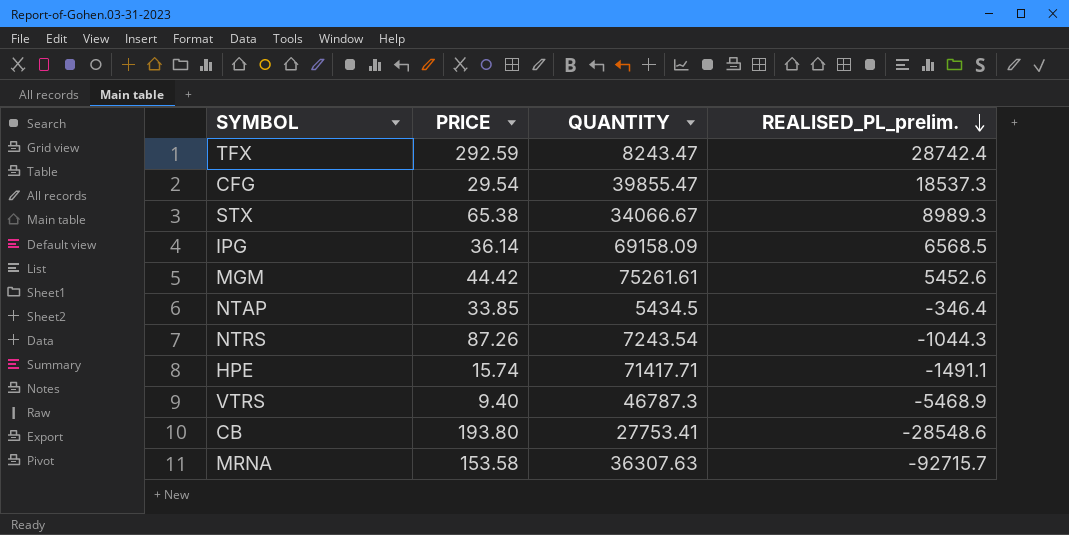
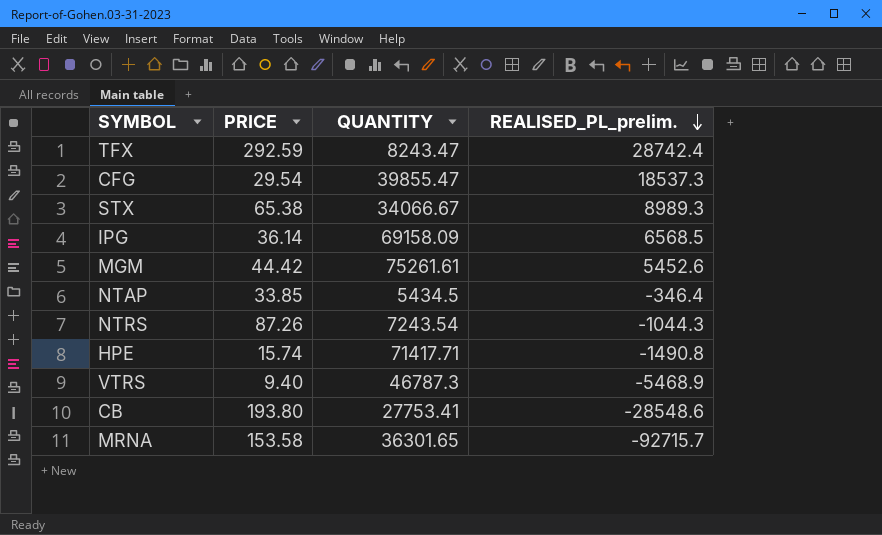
HPE | REALISED_PL_prelim.: -1491.1 -> -1490.8
MRNA | QUANTITY: 36307.63 -> 36301.65

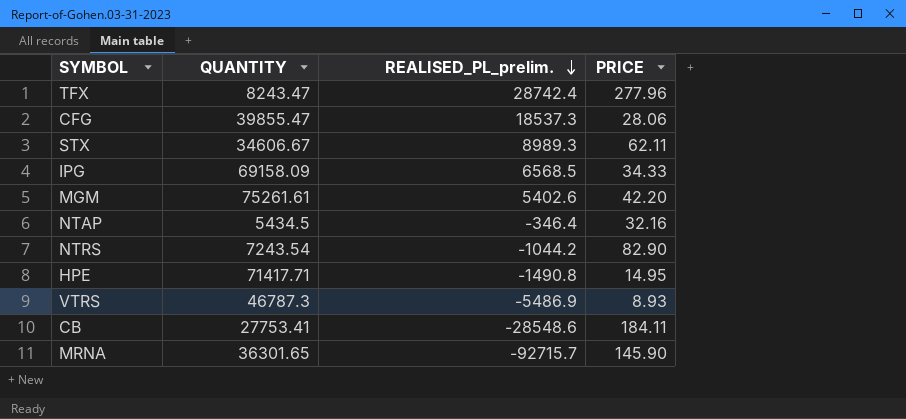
column PRICE | position: 2 -> 4
TFX | PRICE: 292.59 -> 277.96
CFG | PRICE: 29.54 -> 28.06
STX | QUANTITY: 34066.67 -> 34606.67
STX | PRICE: 65.38 -> 62.11
IPG | PRICE: 36.14 -> 34.33
MGM | REALISED_PL_prelim.: 5452.6 -> 5402.6
MGM | PRICE: 44.42 -> 42.20
NTAP | PRICE: 33.85 -> 32.16
NTRS | REALISED_PL_prelim.: -1044.3 -> -1044.2
NTRS | PRICE: 87.26 -> 82.90
HPE | PRICE: 15.74 -> 14.95
VTRS | REALISED_PL_prelim.: -5468.9 -> -5486.9
VTRS | PRICE: 9.40 -> 8.93
CB | PRICE: 193.80 -> 184.11
MRNA | PRICE: 153.58 -> 145.90

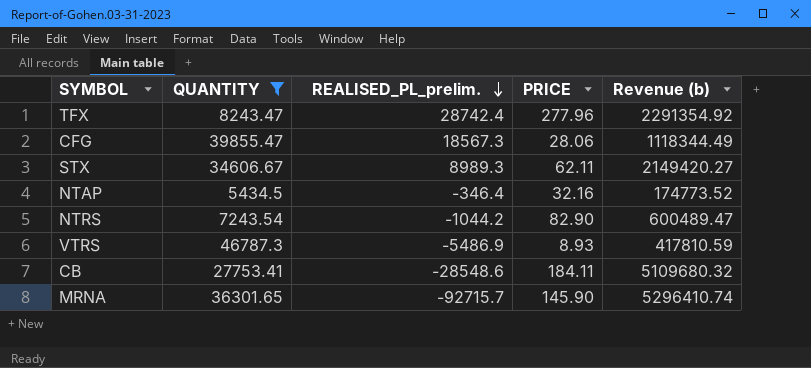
filter: none -> QUANTITY <= 46787.3
column Revenue (b) | formula: none -> [QUANTITY] * [PRICE]
CFG | REALISED_PL_prelim.: 18537.3 -> 18567.3

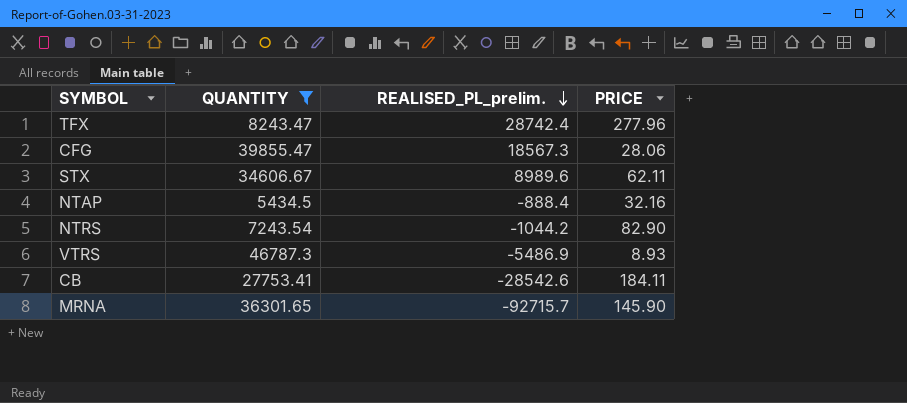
column Revenue (b) | formula: [QUANTITY] * [PRICE] -> none
STX | REALISED_PL_prelim.: 8989.3 -> 8989.6
NTAP | REALISED_PL_prelim.: -346.4 -> -888.4
CB | REALISED_PL_prelim.: -28548.6 -> -28542.6

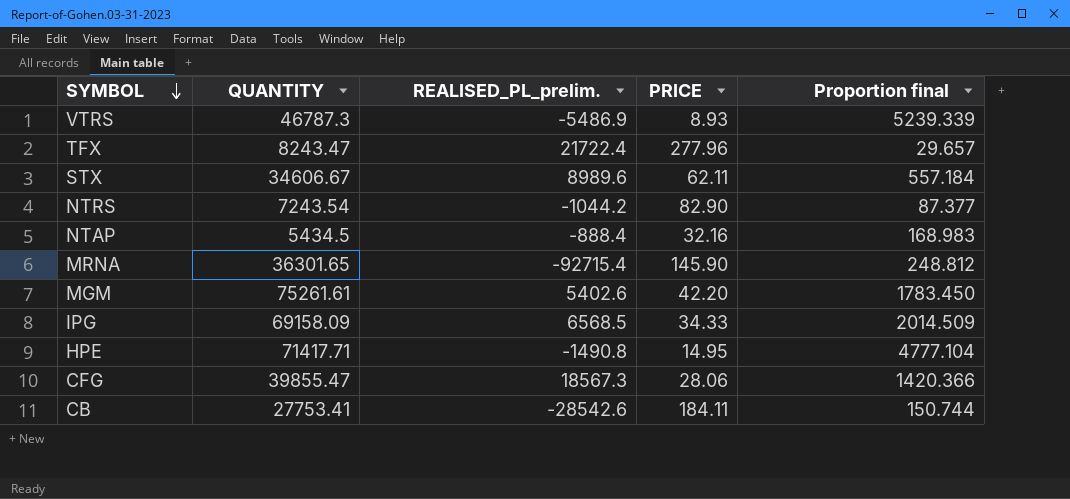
filter: QUANTITY <= 46787.3 -> none
row order: REALISED_PL_prelim. descending -> SYMBOL descending
column Proportion final | formula: none -> [QUANTITY] / [PRICE]
TFX | REALISED_PL_prelim.: 28742.4 -> 21722.4
MRNA | REALISED_PL_prelim.: -92715.7 -> -92715.4

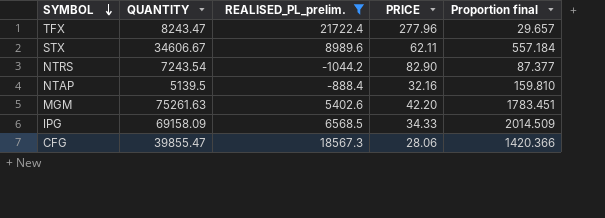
filter: none -> REALISED_PL_prelim. >= -1044.2
NTAP | QUANTITY: 5434.5 -> 5139.5
NTAP | Proportion final: 168.983 -> 159.810
MGM | QUANTITY: 75261.61 -> 75261.63
MGM | Proportion final: 1783.450 -> 1783.451

